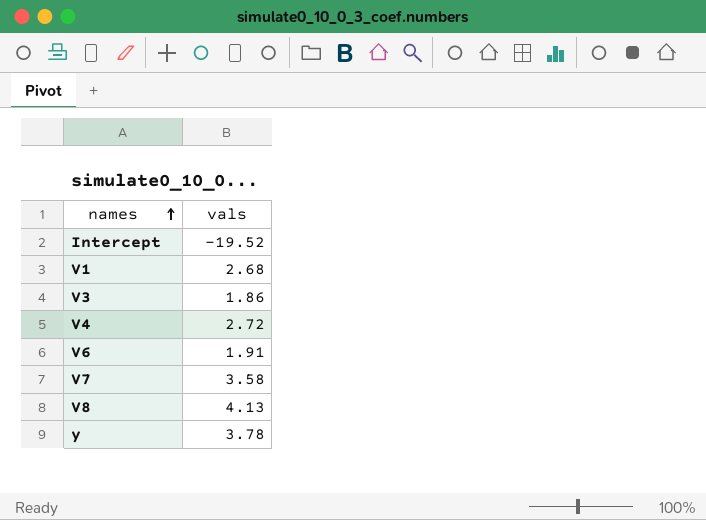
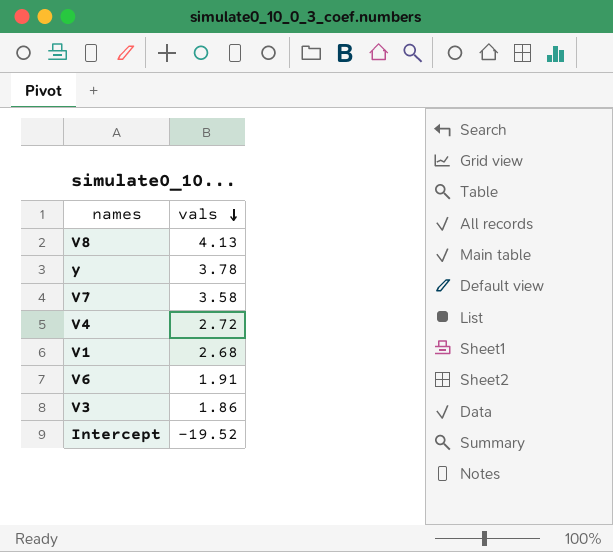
row order: names ascending -> vals descending

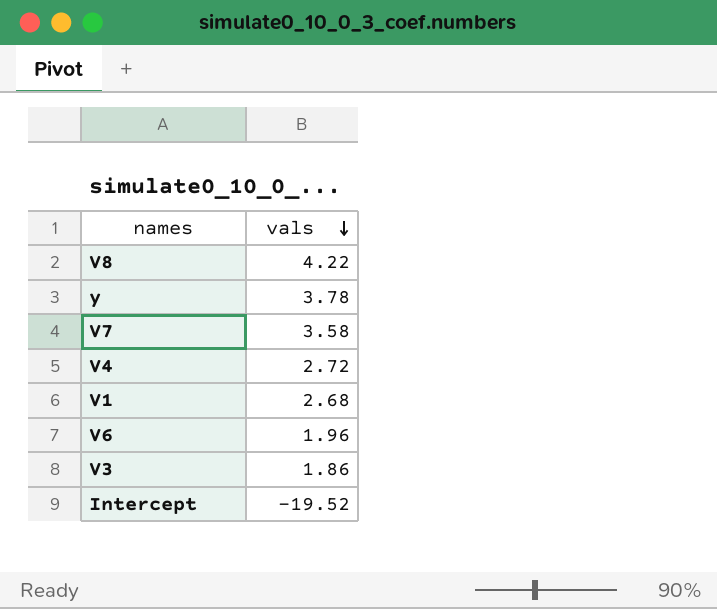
V8 | vals: 4.13 -> 4.22
V6 | vals: 1.91 -> 1.96

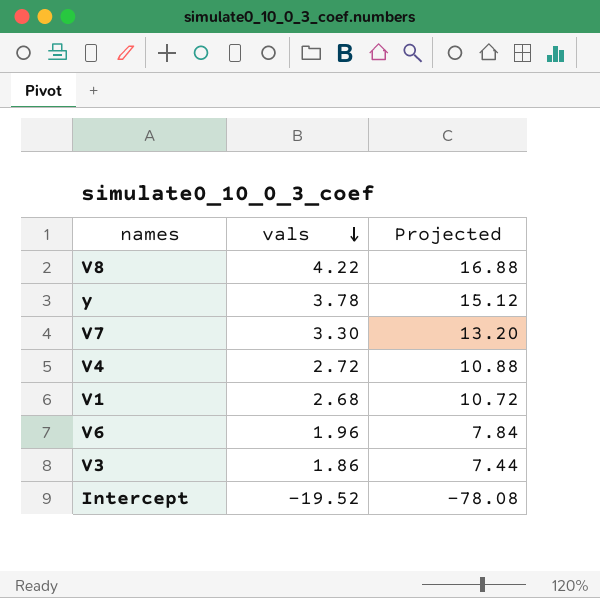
column Projected | formula: none -> [vals] * 4
V7 | vals: 3.58 -> 3.30

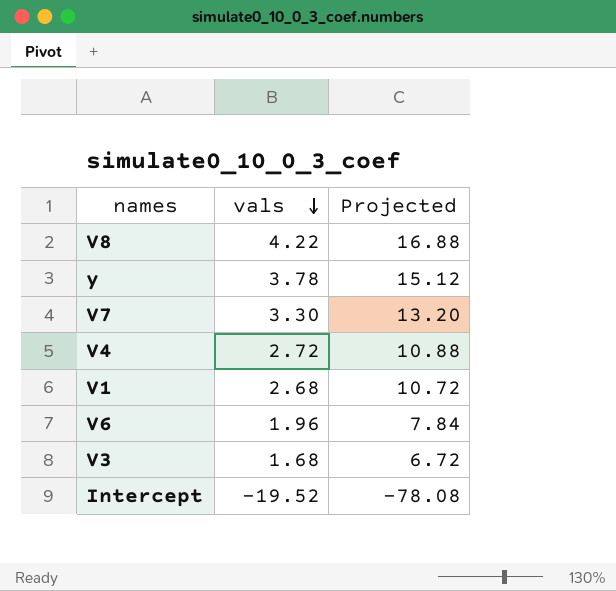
V3 | vals: 1.86 -> 1.68
V3 | Projected: 7.44 -> 6.72

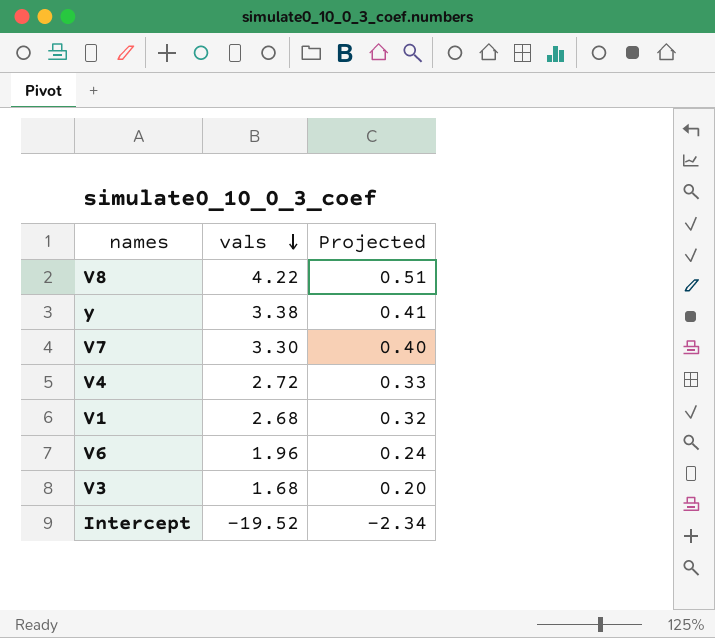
column Projected | formula: [vals] * 4 -> [vals] * 0.12
y | vals: 3.78 -> 3.38

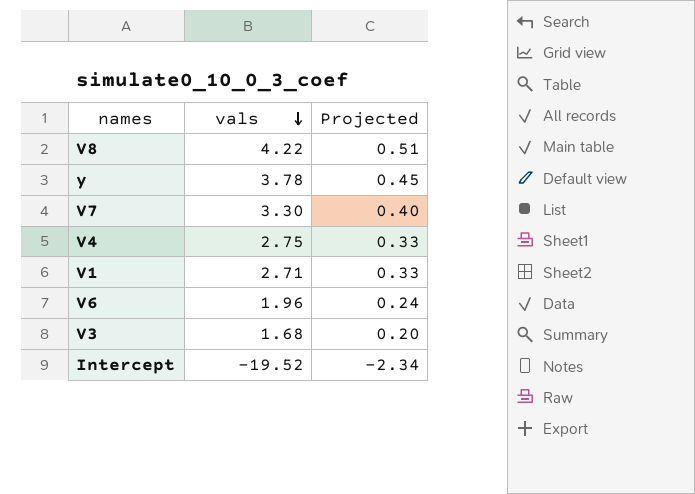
y | vals: 3.38 -> 3.78
y | Projected: 0.41 -> 0.45
V4 | vals: 2.72 -> 2.75
V1 | vals: 2.68 -> 2.71
V1 | Projected: 0.32 -> 0.33

